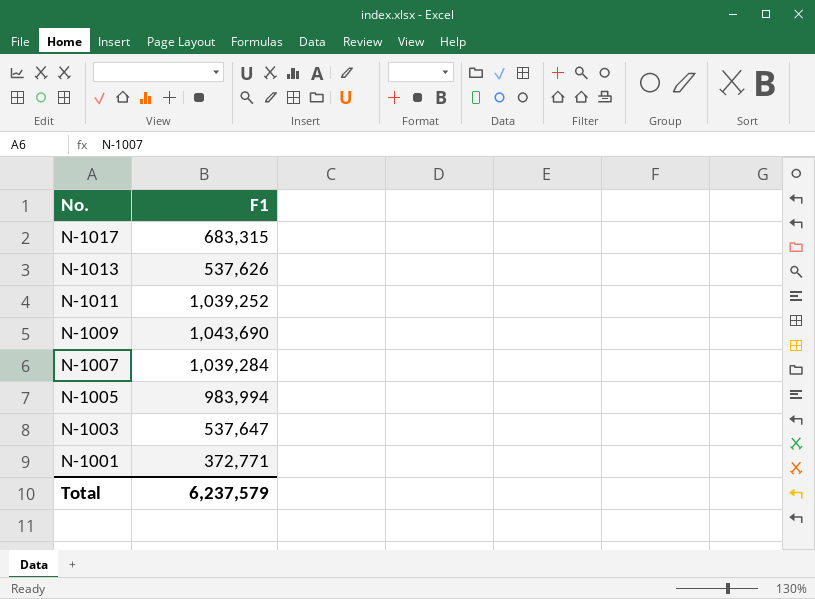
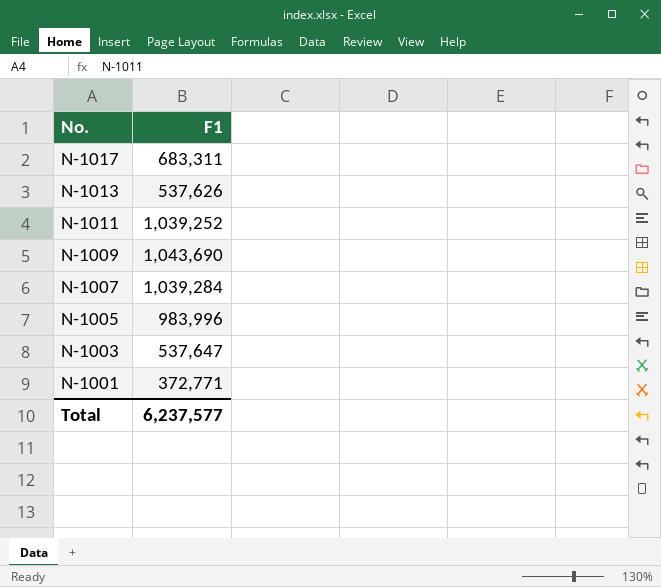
N-1017 | F1: 683,315 -> 683,311
N-1005 | F1: 983,994 -> 983,996
Total | F1: 6,237,579 -> 6,237,577

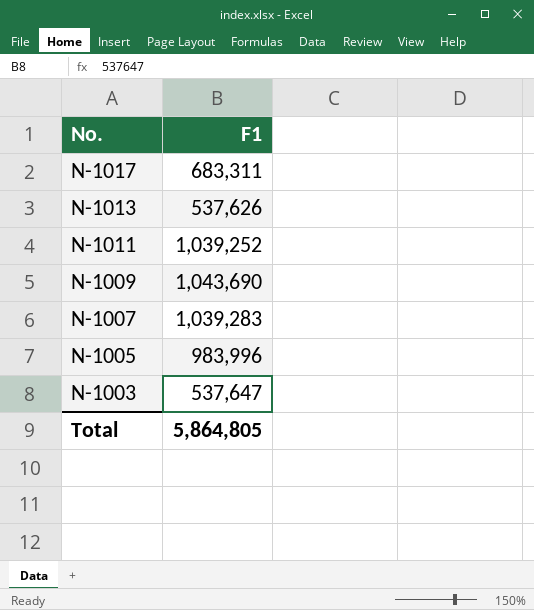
row N-1001: 372,771 -> none
N-1007 | F1: 1,039,284 -> 1,039,283
Total | F1: 6,237,577 -> 5,864,805

